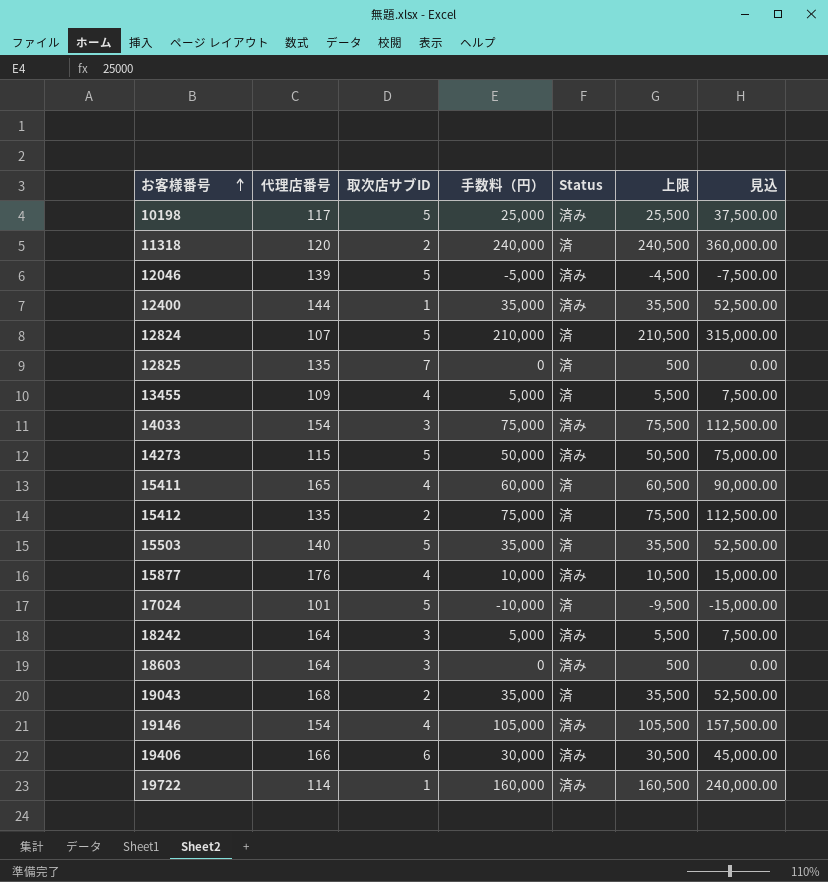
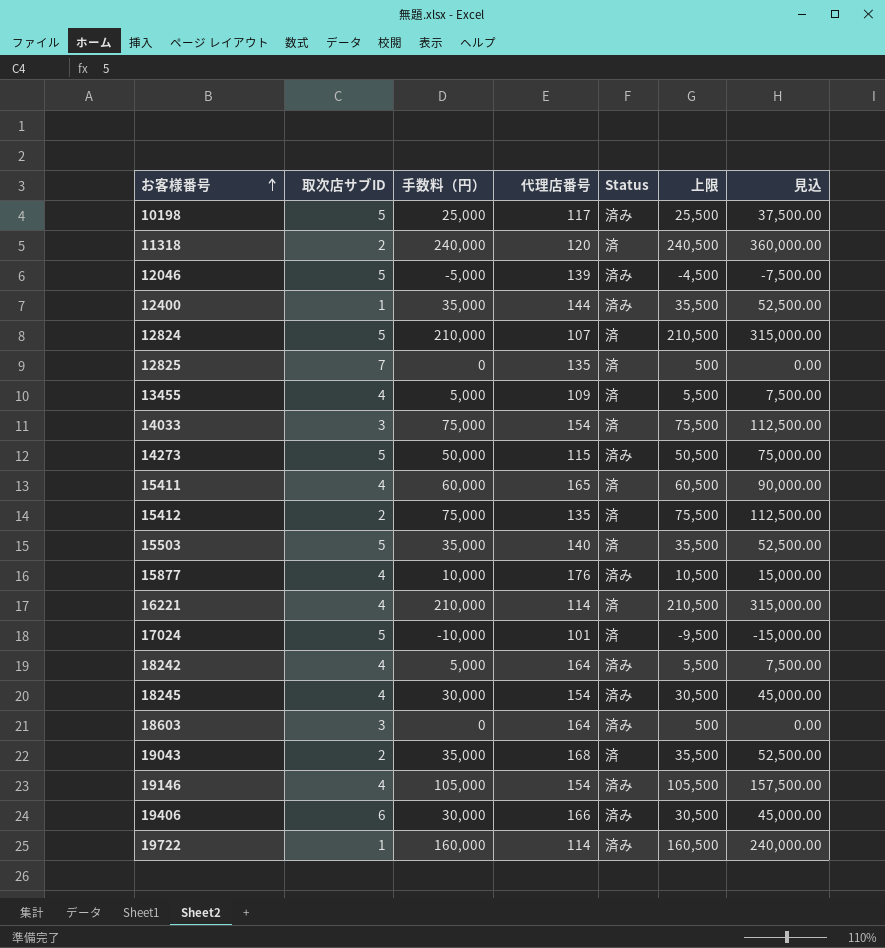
column 代理店番号 | position: 2 -> 4
14033 | Status: 済み -> 済
row 16221: none -> 4 | 210,000 | 114 | 済 | 210,500 | 315,000.00
18242 | 取次店サブID: 3 -> 4
row 18245: none -> 4 | 30,000 | 154 | 済み | 30,500 | 45,000.00

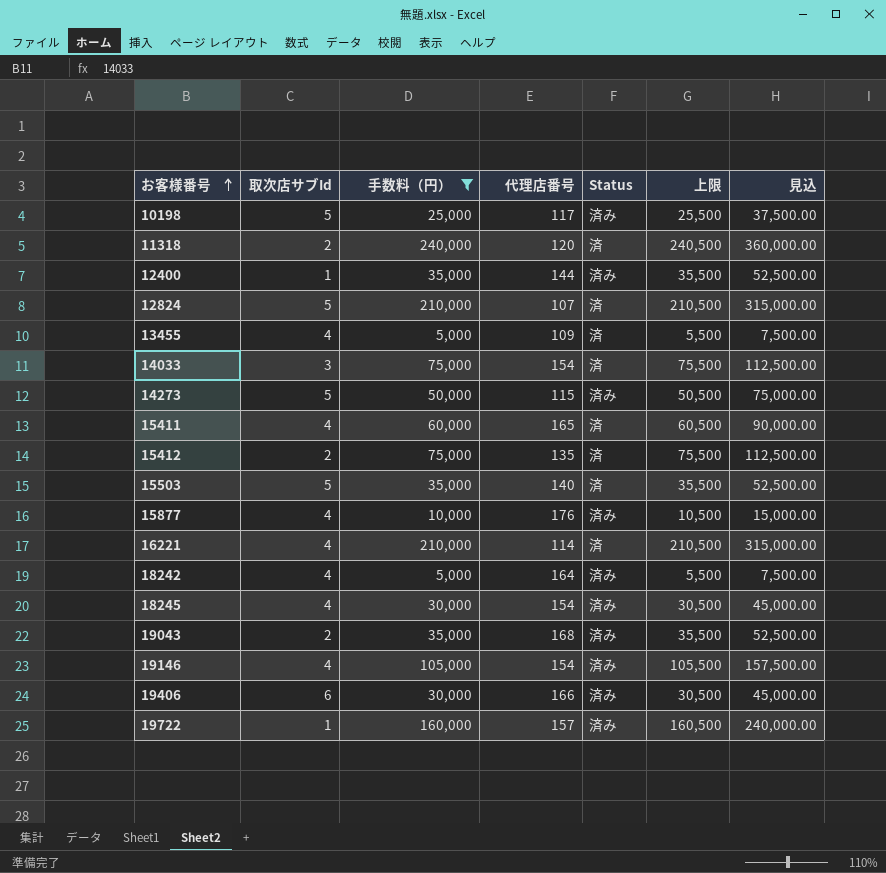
filter: none -> 手数料（円） >= 5,000
column name: 取次店サブID -> 取次店サブId
19043 | Status: 済 -> 済み
19722 | 代理店番号: 114 -> 157

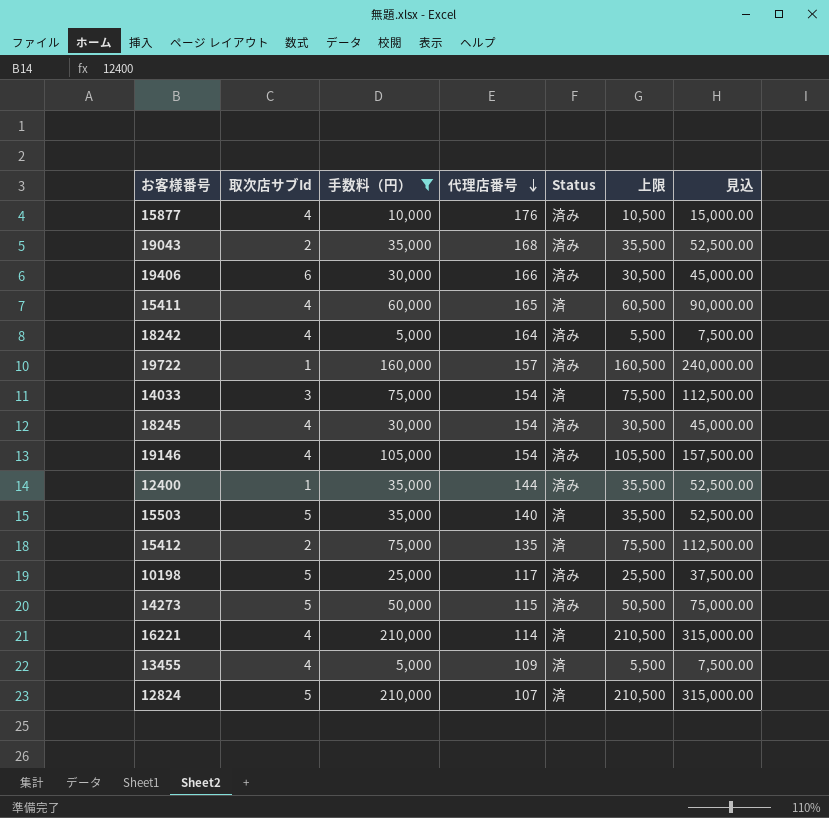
row order: お客様番号 ascending -> 代理店番号 descending
row 11318: 2 | 240,000 | 120 | 済 | 240,500 | 360,000.00 -> none

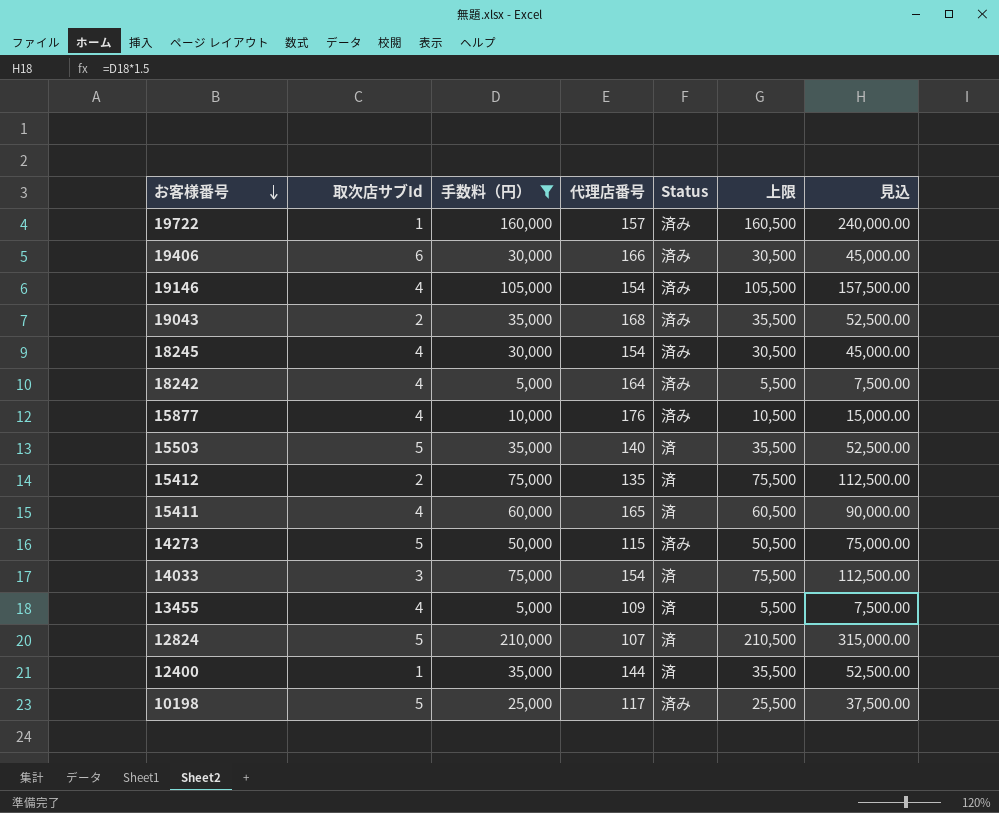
row order: 代理店番号 descending -> お客様番号 descending
row 16221: 4 | 210,000 | 114 | 済 | 210,500 | 315,000.00 -> none
12400 | Status: 済み -> 済

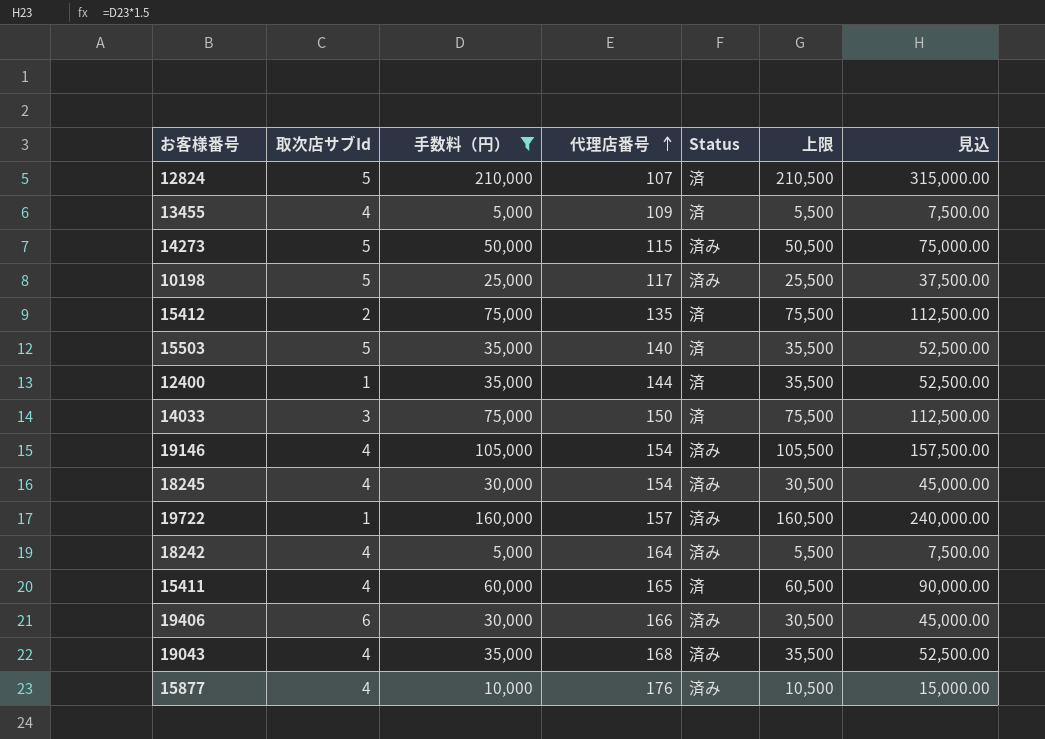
row order: お客様番号 descending -> 代理店番号 ascending
14033 | 代理店番号: 154 -> 150
19043 | 取次店サブId: 2 -> 4

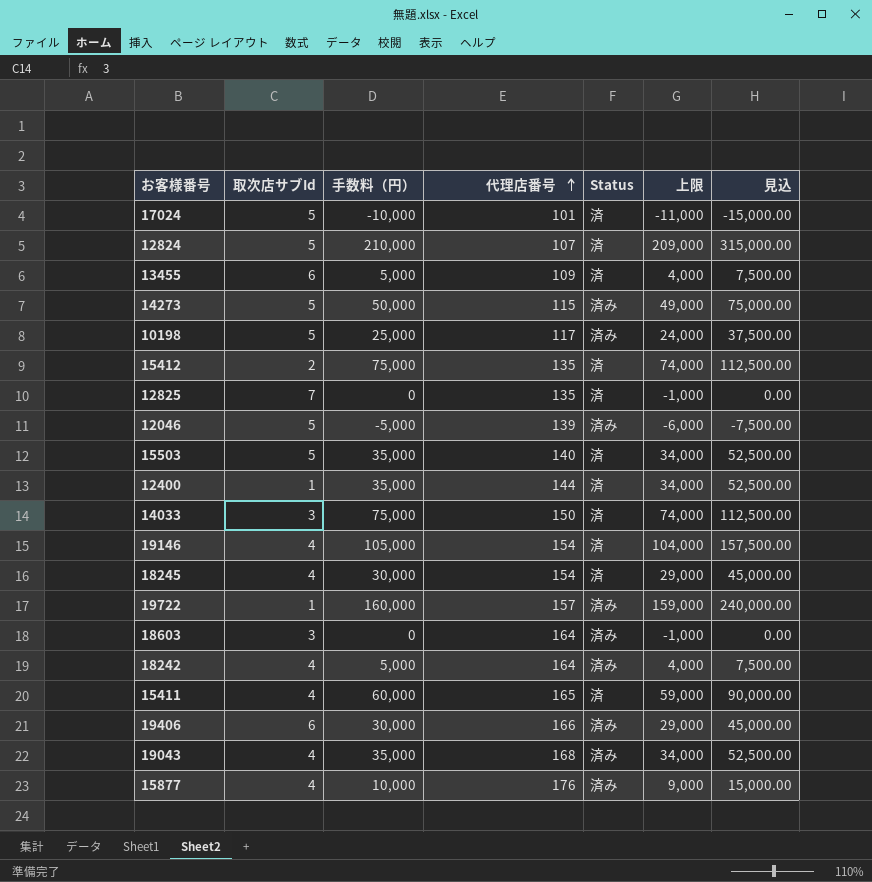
filter: 手数料（円） >= 5,000 -> none
column 上限 | formula: [手数料（円）] + 500 -> [手数料（円）] - 1000
13455 | 取次店サブId: 4 -> 6
19146 | Status: 済み -> 済
18245 | Status: 済み -> 済

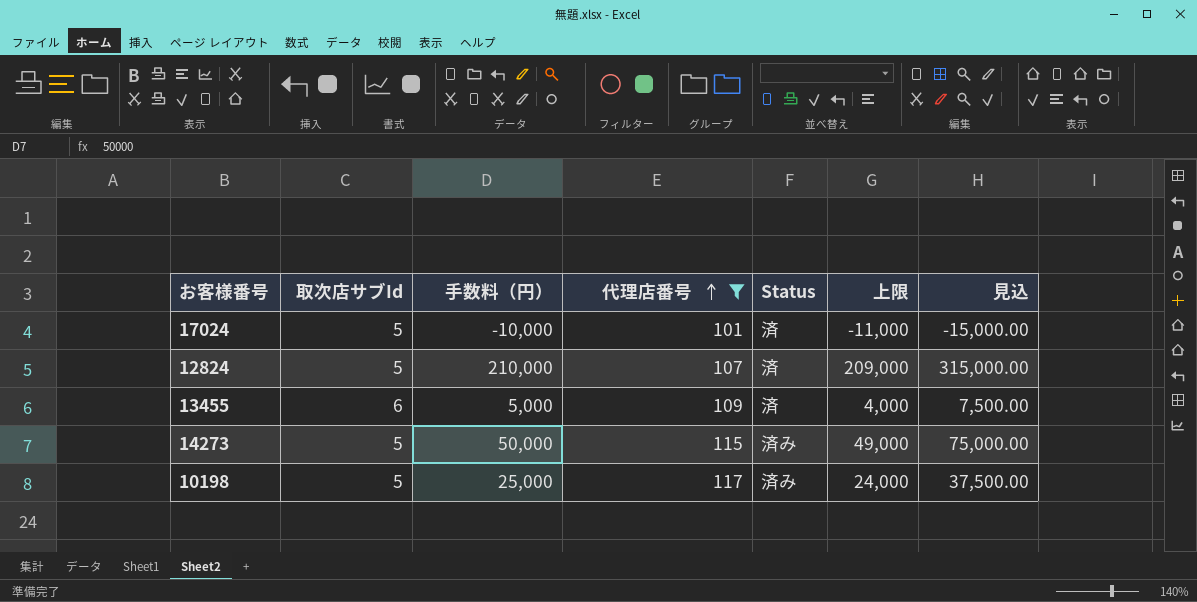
filter: none -> 代理店番号 <= 117

